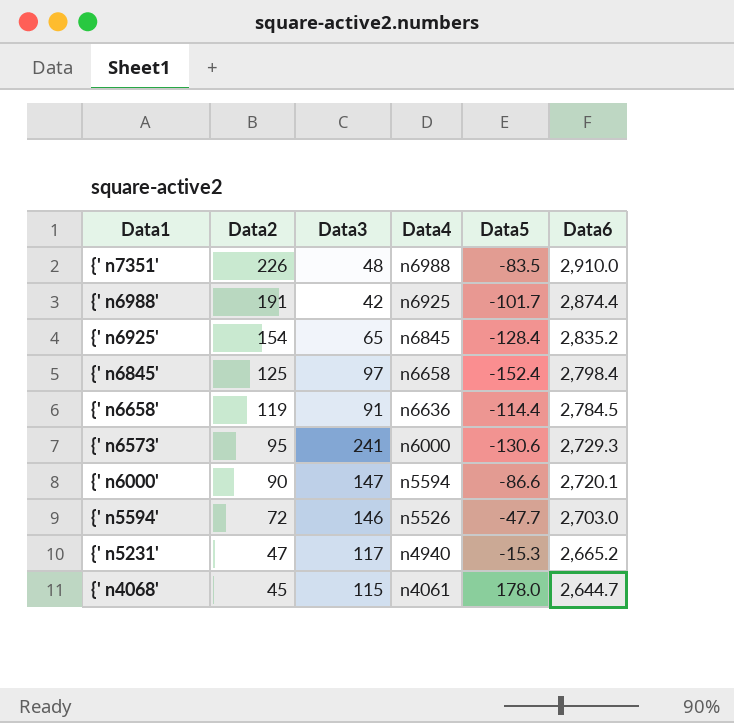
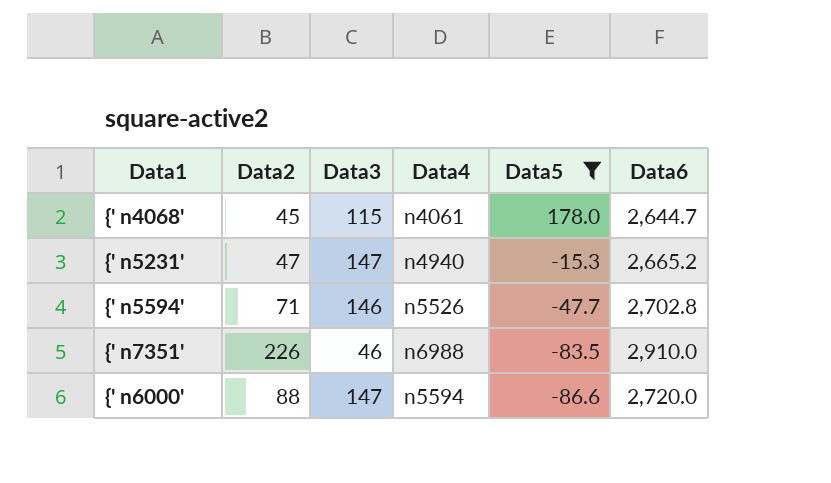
filter: none -> Data5 >= -86.6
row order: Data1 descending -> Data5 descending
{' n5231' | Data3: 117 -> 147
{' n5594' | Data2: 72 -> 71
{' n5594' | Data6: 2,703.0 -> 2,702.8
{' n7351' | Data3: 48 -> 46
{' n6000' | Data2: 90 -> 88
{' n6000' | Data6: 2,720.1 -> 2,720.0

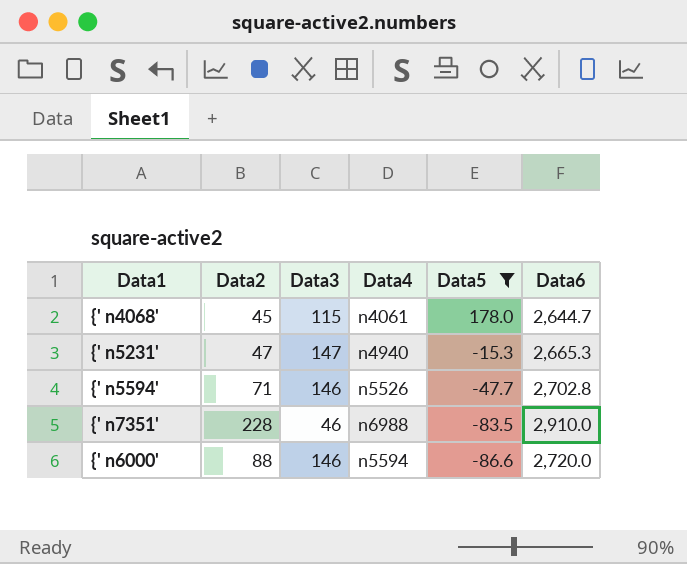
{' n5231' | Data6: 2,665.2 -> 2,665.3
{' n7351' | Data2: 226 -> 228
{' n6000' | Data3: 147 -> 146

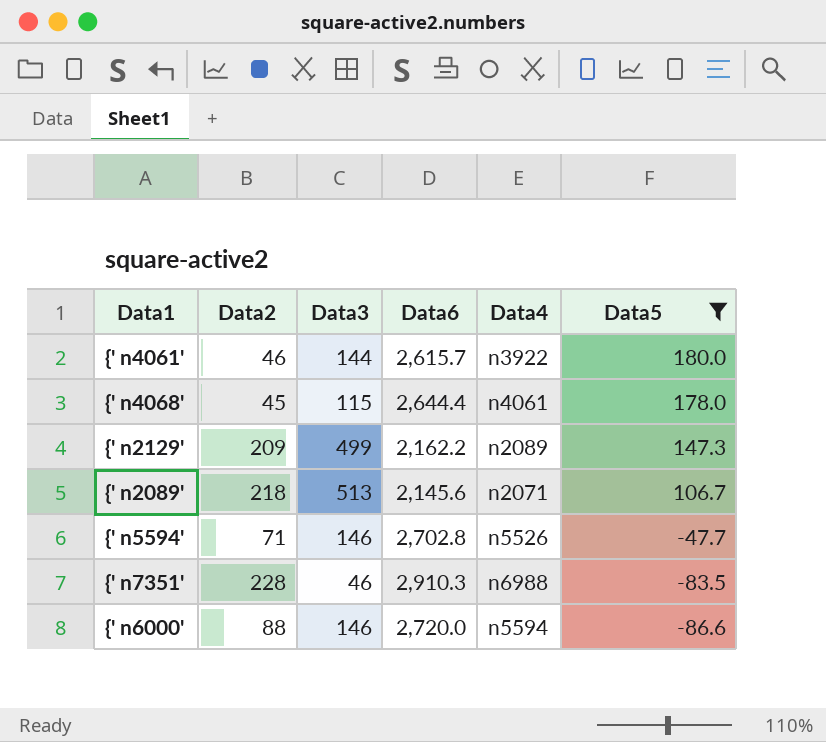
column Data6 | position: 6 -> 4
row {' n5231': 47 | 147 | n4940 | -15.3 | 2,665.3 -> none
row {' n4061': none -> 46 | 144 | 2,615.7 | n3922 | 180.0
{' n4068' | Data6: 2,644.7 -> 2,644.4
row {' n2129': none -> 209 | 499 | 2,162.2 | n2089 | 147.3
row {' n2089': none -> 218 | 513 | 2,145.6 | n2071 | 106.7
{' n7351' | Data6: 2,910.0 -> 2,910.3

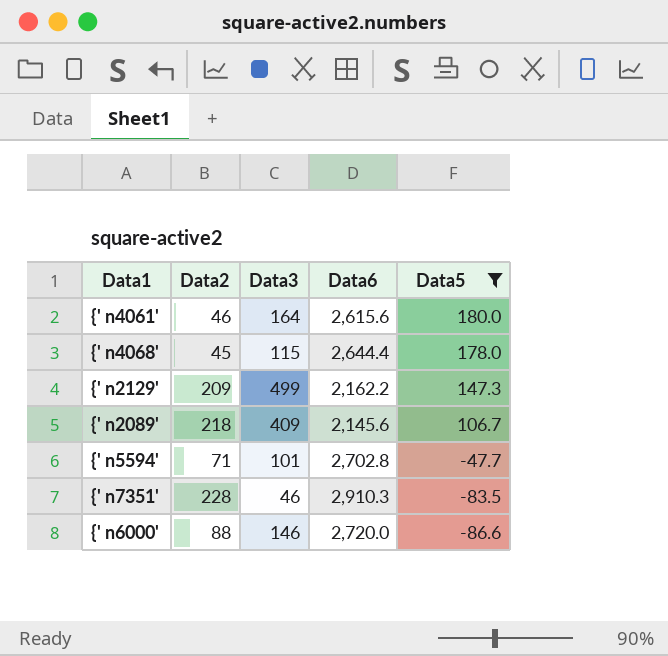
column Data4 | position: 5 -> none
{' n4061' | Data3: 144 -> 164
{' n4061' | Data6: 2,615.7 -> 2,615.6
{' n2089' | Data3: 513 -> 409
{' n5594' | Data3: 146 -> 101

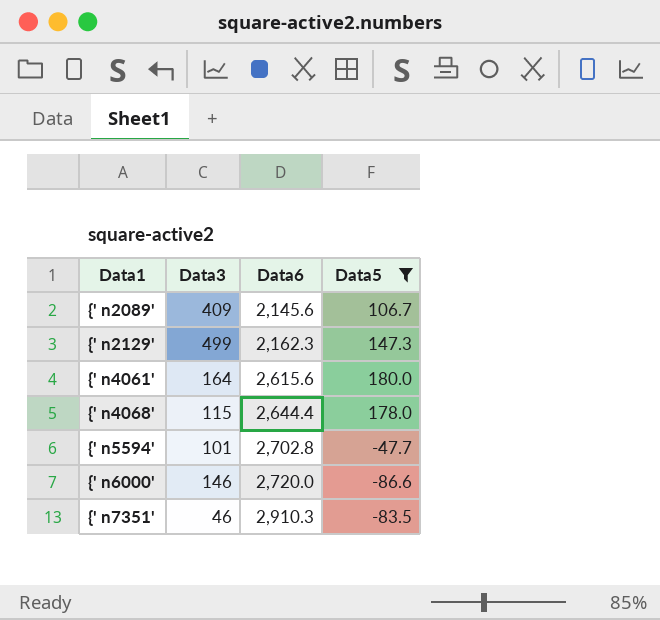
row order: Data5 descending -> Data1 ascending
column Data2 | position: 2 -> none
{' n2129' | Data6: 2,162.2 -> 2,162.3

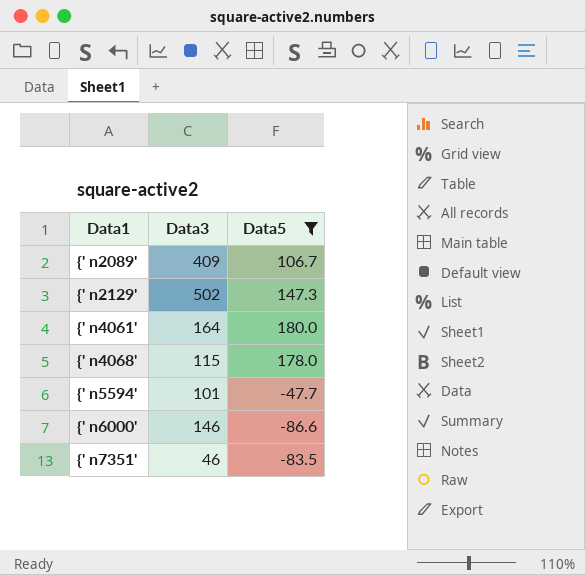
column Data6 | position: 3 -> none
{' n2129' | Data3: 499 -> 502

